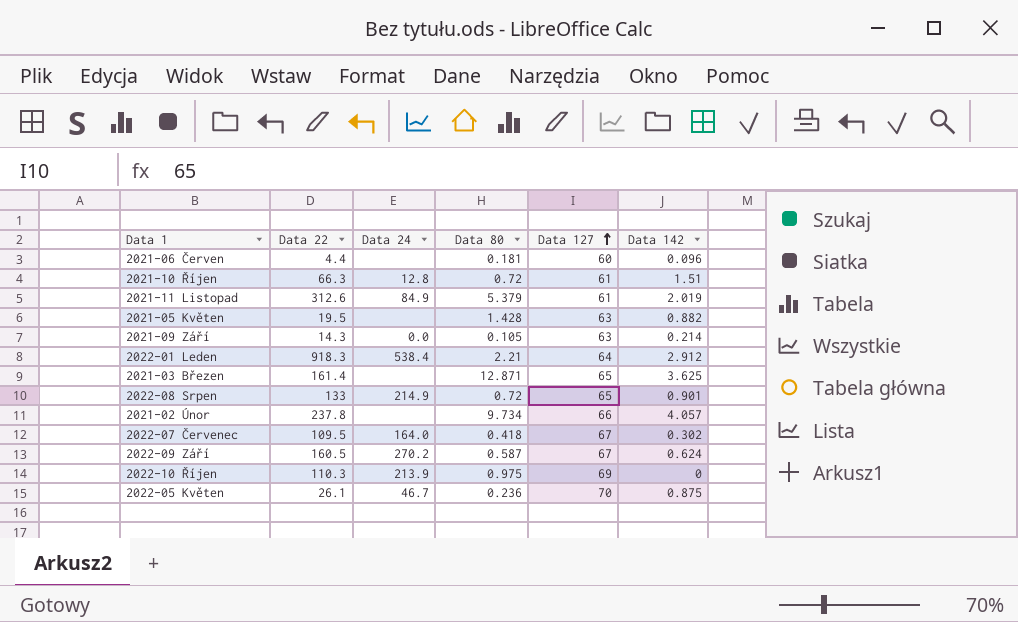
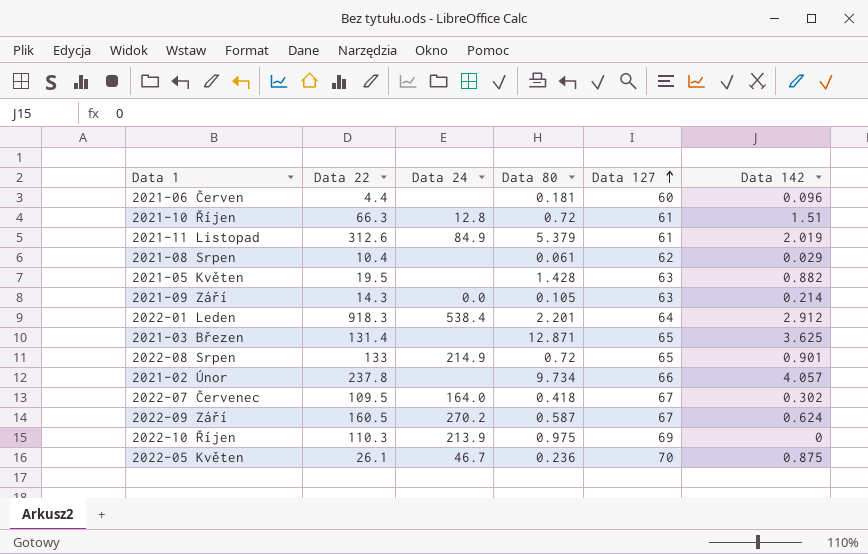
row 2021-08 Srpen: none -> 10.4 | none | 0.061 | 62 | 0.029
2022-01 Leden | Data 80: 2.21 -> 2.201
2021-03 Březen | Data 22: 161.4 -> 131.4

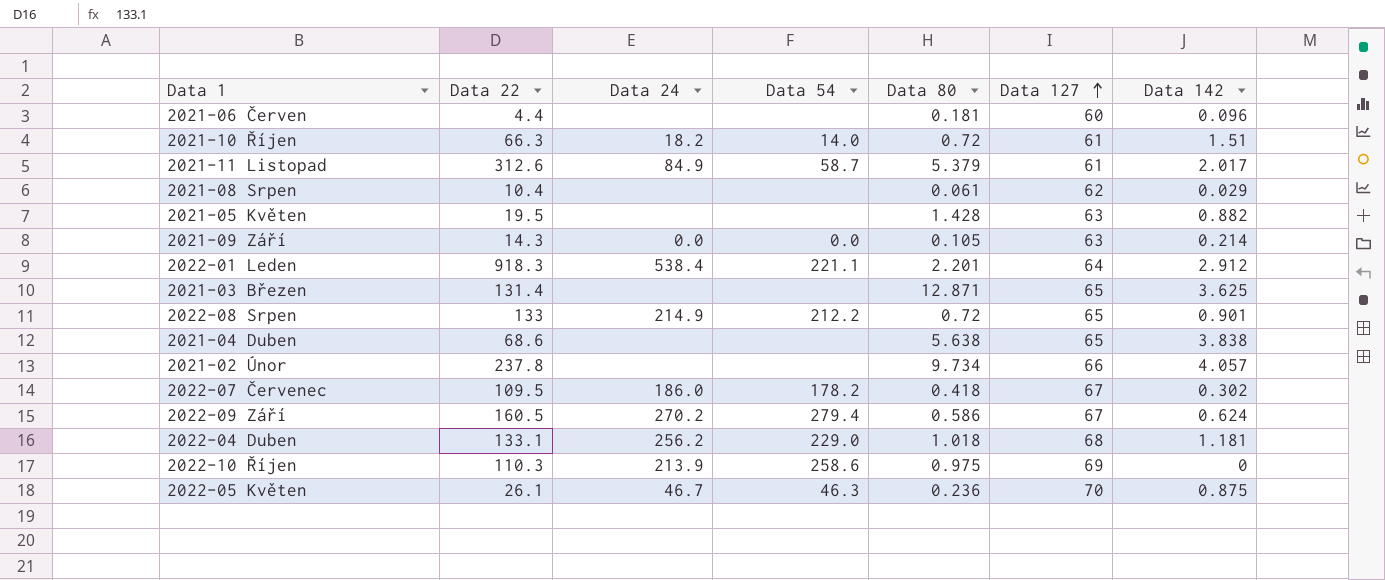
column Data 54 | position: none -> 4
2021-10 Říjen | Data 24: 12.8 -> 18.2
2021-11 Listopad | Data 142: 2.019 -> 2.017
row 2021-04 Duben: none -> 68.6 | none | none | 5.638 | 65 | 3.838
2022-07 Červenec | Data 24: 164.0 -> 186.0
2022-09 Září | Data 80: 0.587 -> 0.586
row 2022-04 Duben: none -> 133.1 | 256.2 | 229.0 | 1.018 | 68 | 1.181

